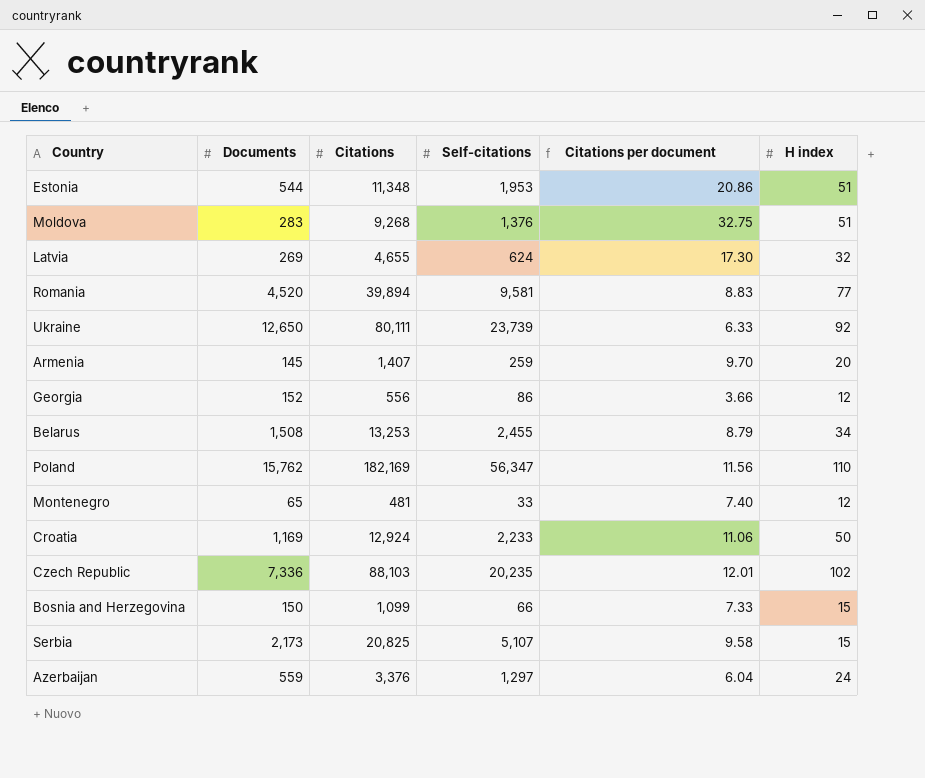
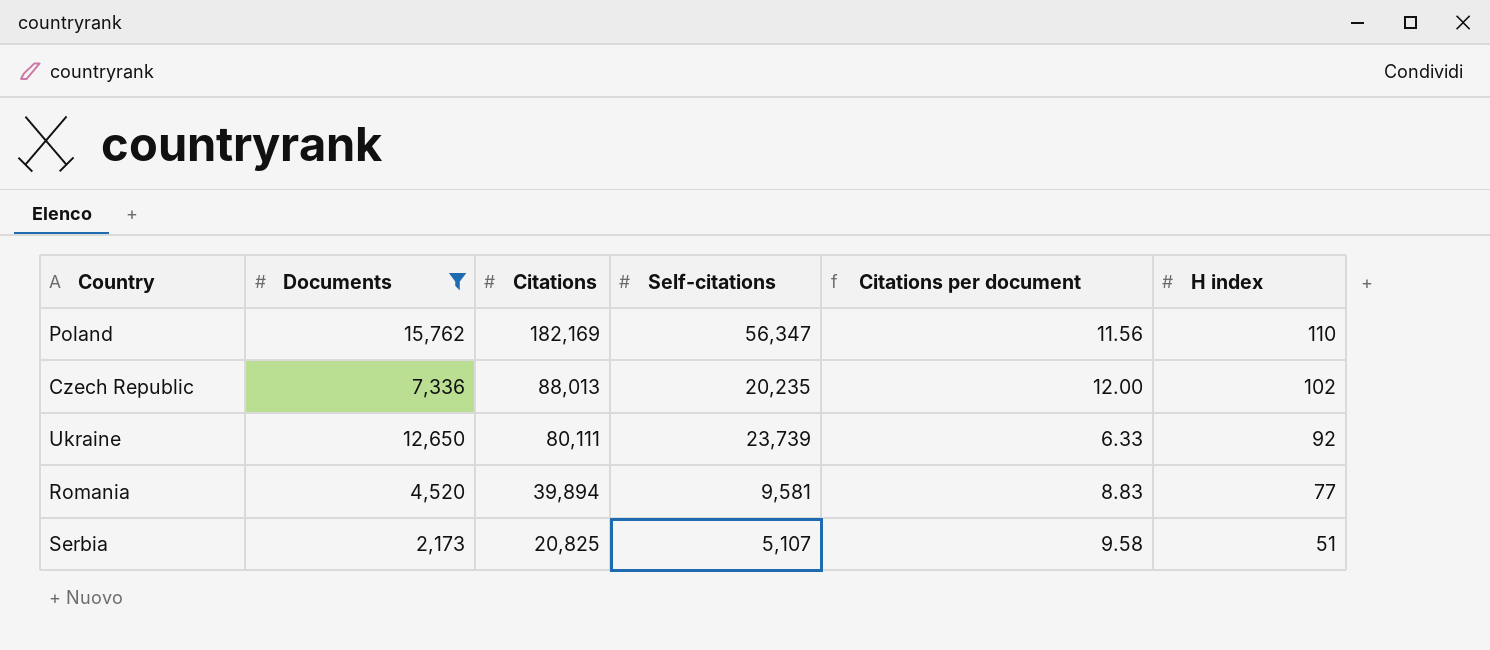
filter: none -> Documents >= 2,173
row order: none -> Citations descending
Czech Republic | Citations: 88,103 -> 88,013
Czech Republic | Citations per document: 12.01 -> 12.00
Serbia | H index: 15 -> 51

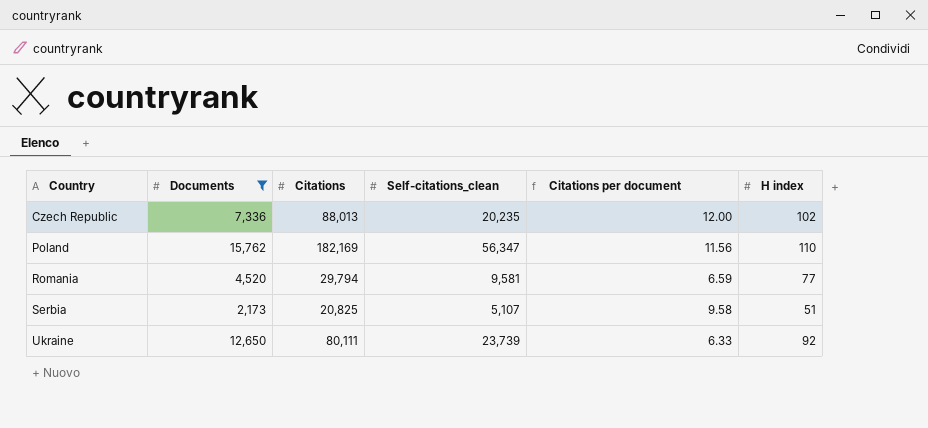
row order: Citations descending -> Country ascending
column name: Self-citations -> Self-citations_clean
Romania | Citations: 39,894 -> 29,794
Romania | Citations per document: 8.83 -> 6.59

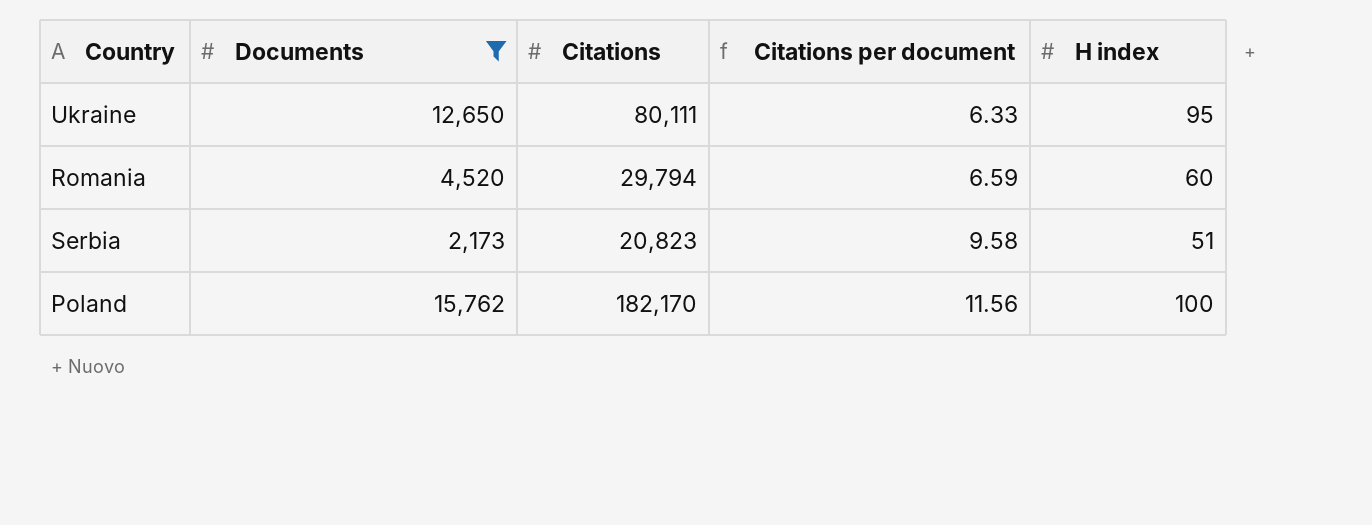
row order: Country ascending -> Citations per document ascending
column Self-citations_clean | position: 4 -> none
row Czech Republic: 7,336 | 88,013 | 20,235 | 12.00 | 102 -> none
Ukraine | H index: 92 -> 95
Romania | H index: 77 -> 60
Serbia | Citations: 20,825 -> 20,823
Poland | Citations: 182,169 -> 182,170
Poland | H index: 110 -> 100

